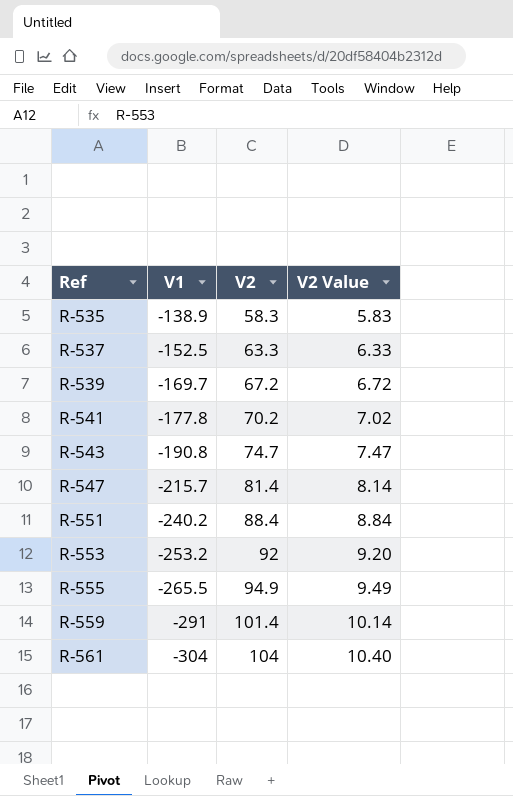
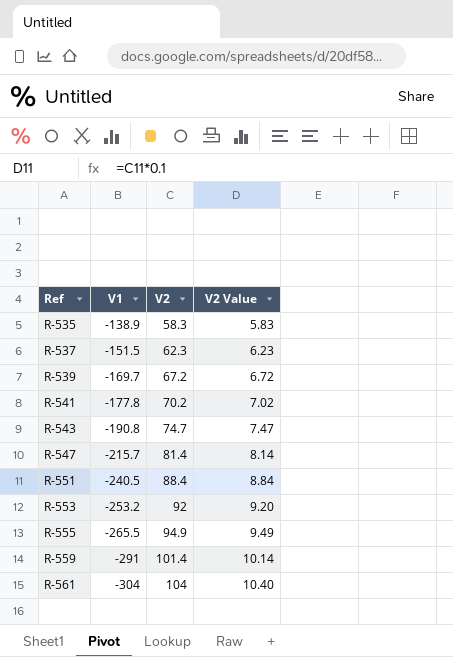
R-537 | V1: -152.5 -> -151.5
R-537 | V2: 63.3 -> 62.3
R-537 | V2 Value: 6.33 -> 6.23
R-551 | V1: -240.2 -> -240.5

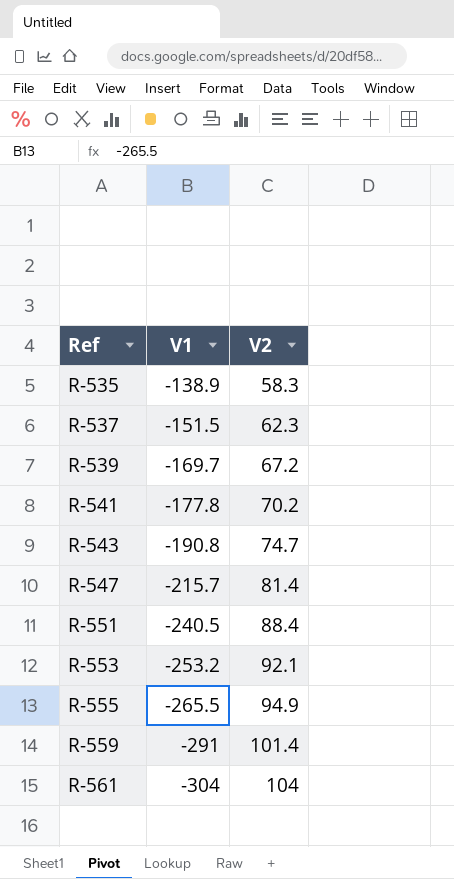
column V2 Value | formula: [V2] * 0.1 -> none
R-553 | V2: 92 -> 92.1

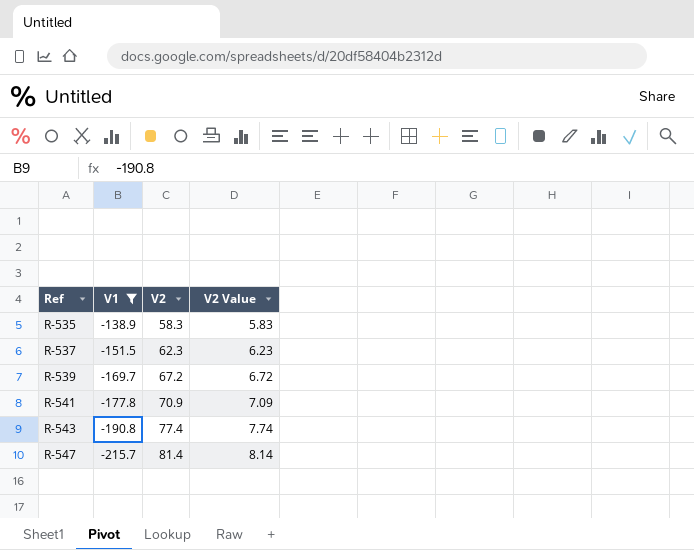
filter: none -> V1 >= -215.7
column V2 Value | formula: none -> [V2] * 0.1
R-541 | V2: 70.2 -> 70.9
R-543 | V2: 74.7 -> 77.4

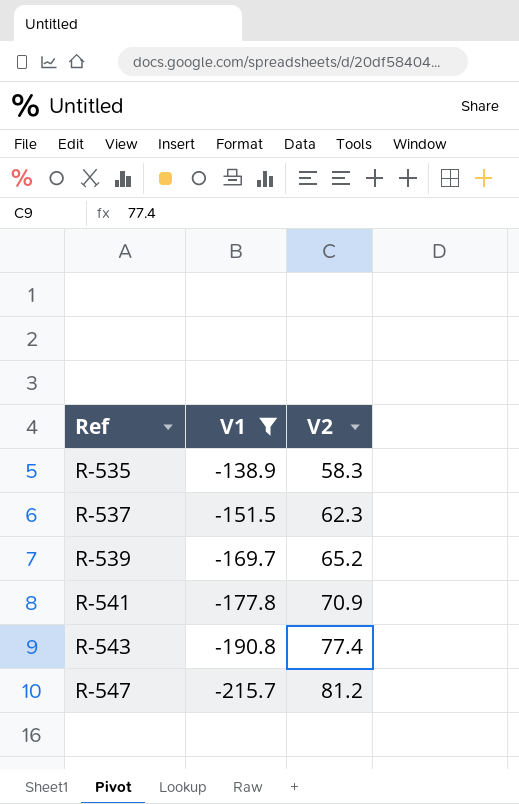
column V2 Value | formula: [V2] * 0.1 -> none
R-539 | V2: 67.2 -> 65.2
R-547 | V2: 81.4 -> 81.2

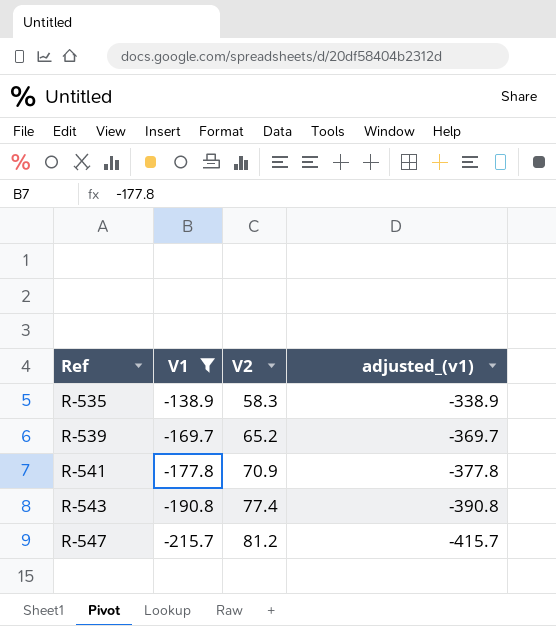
column adjusted_(v1) | formula: none -> [V1] - 200
row R-537: -151.5 | 62.3 -> none

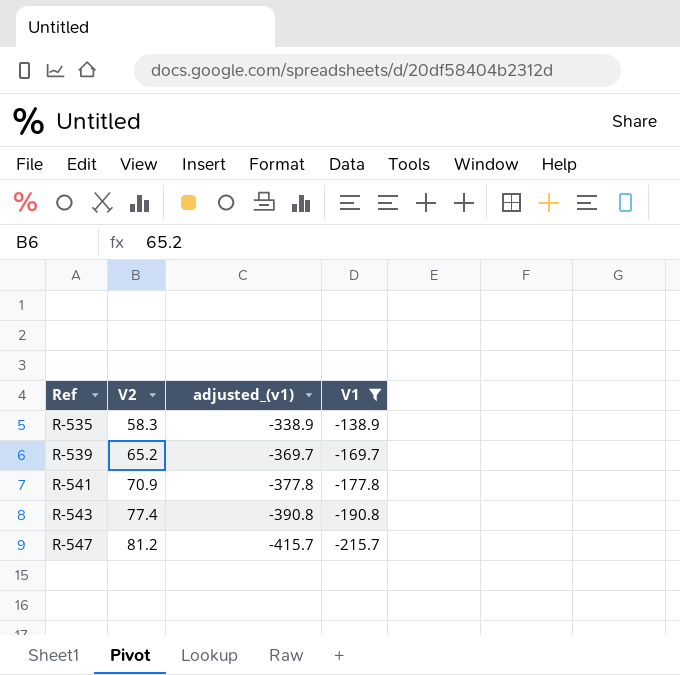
column V1 | position: 2 -> 4

